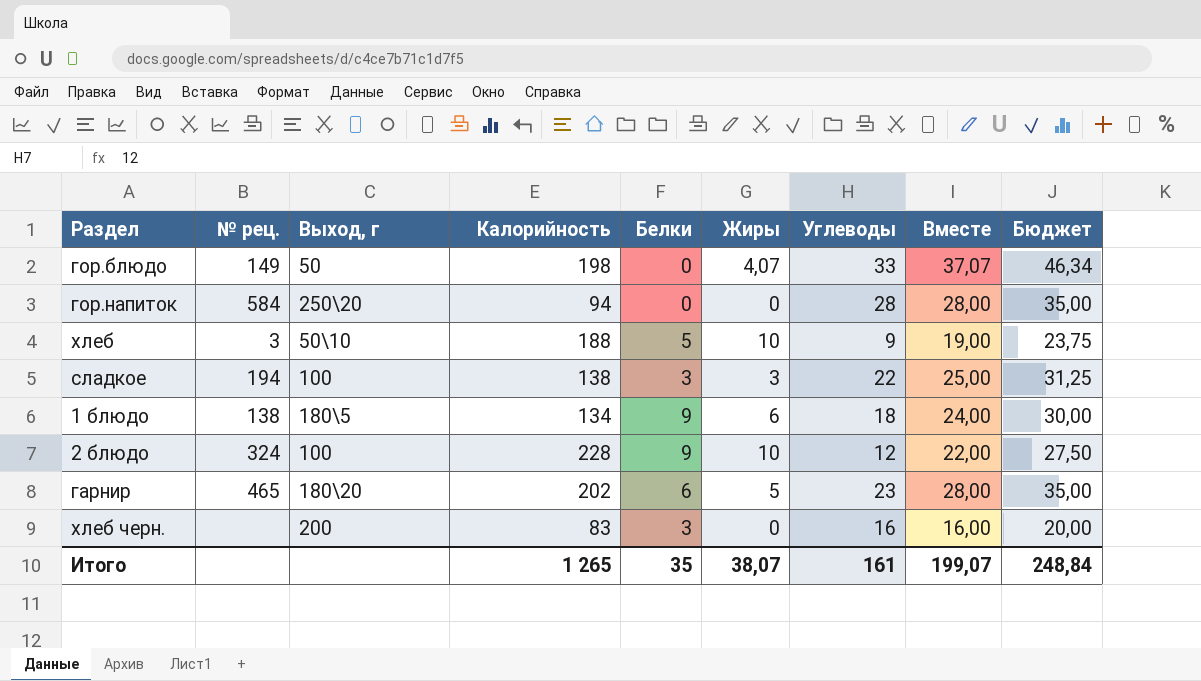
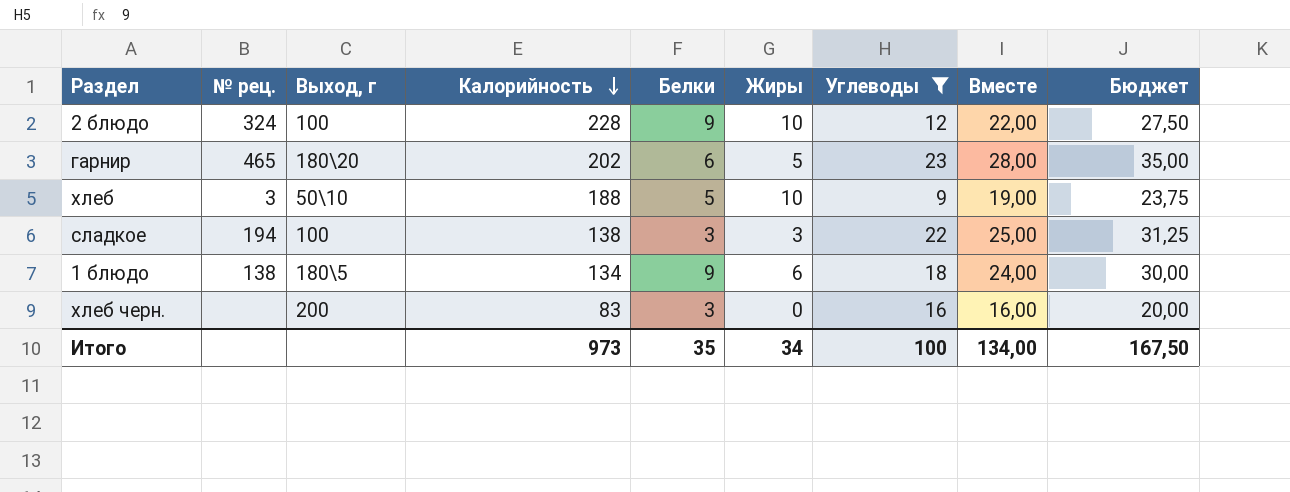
filter: none -> Углеводы <= 23
row order: none -> Калорийность descending
Итого | Калорийность: 1 265 -> 973
Итого | Жиры: 38,07 -> 34
Итого | Углеводы: 161 -> 100
Итого | Вместе: 199,07 -> 134,00
Итого | Бюджет: 248,84 -> 167,50

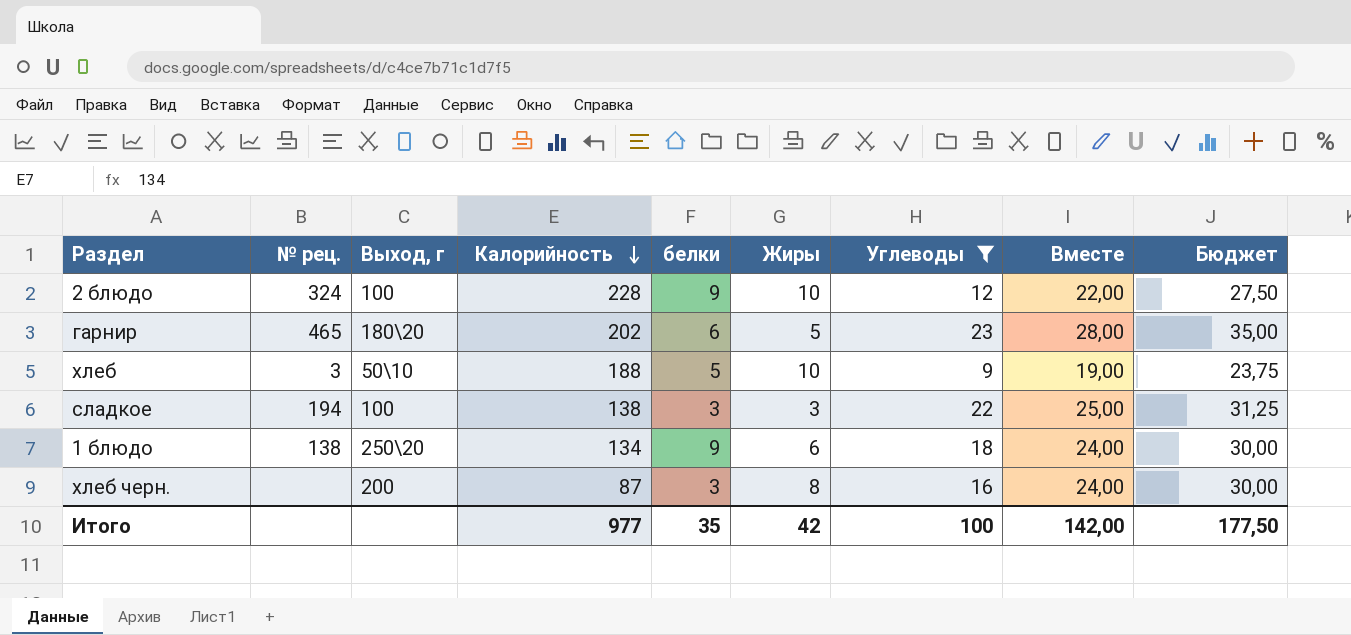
column name: Белки -> белки
1 блюдо | Выход, г: 180\5 -> 250\20
хлеб черн. | Калорийность: 83 -> 87
хлеб черн. | Жиры: 0 -> 8
хлеб черн. | Вместе: 16,00 -> 24,00
хлеб черн. | Бюджет: 20,00 -> 30,00
Итого | Калорийность: 973 -> 977
Итого | Жиры: 34 -> 42
Итого | Вместе: 134,00 -> 142,00
Итого | Бюджет: 167,50 -> 177,50

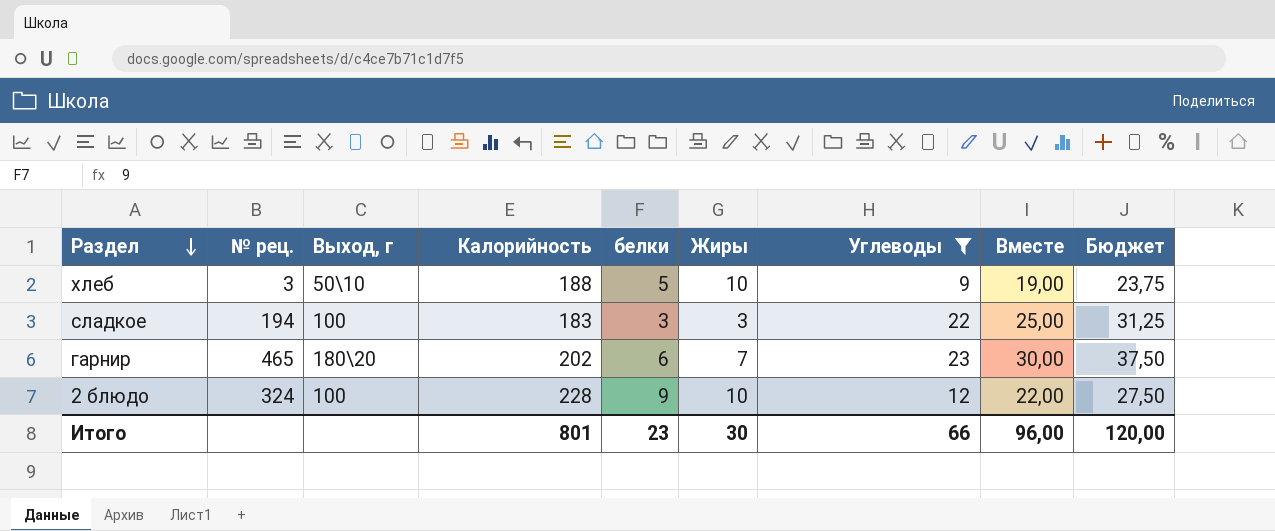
row order: Калорийность descending -> Раздел descending
row 1 блюдо: 138 | 250\20 | 134 | 9 | 6 | 18 | 24,00 | 30,00 -> none
row хлеб черн.: none | 200 | 87 | 3 | 8 | 16 | 24,00 | 30,00 -> none
сладкое | Калорийность: 138 -> 183
гарнир | Жиры: 5 -> 7
гарнир | Вместе: 28,00 -> 30,00
гарнир | Бюджет: 35,00 -> 37,50
Итого | Калорийность: 977 -> 801
Итого | белки: 35 -> 23
Итого | Жиры: 42 -> 30
Итого | Углеводы: 100 -> 66
Итого | Вместе: 142,00 -> 96,00
Итого | Бюджет: 177,50 -> 120,00

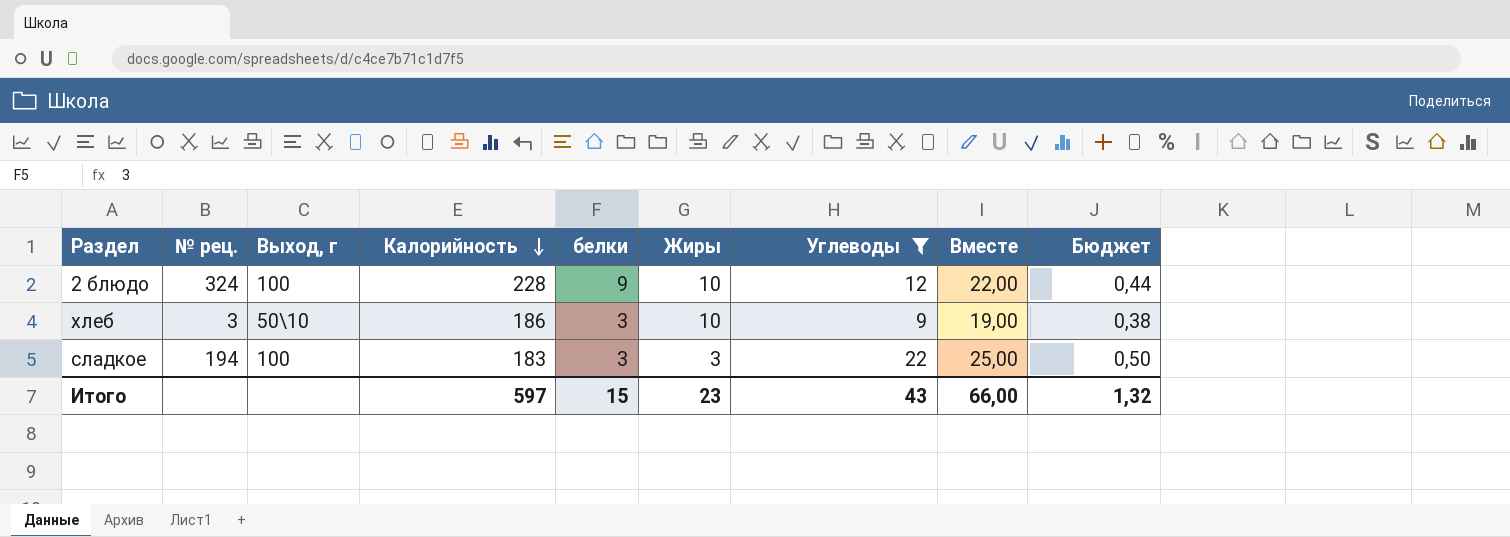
row order: Раздел descending -> Калорийность descending
column Бюджет | formula: [Вместе] * 1,25 -> [Вместе] * 0,02
row гарнир: 465 | 180\20 | 202 | 6 | 7 | 23 | 30,00 | 37,50 -> none
хлеб | Калорийность: 188 -> 186
хлеб | белки: 5 -> 3
Итого | Калорийность: 801 -> 597
Итого | белки: 23 -> 15
Итого | Жиры: 30 -> 23
Итого | Углеводы: 66 -> 43
Итого | Вместе: 96,00 -> 66,00
Итого | Бюджет: 120,00 -> 1,32

